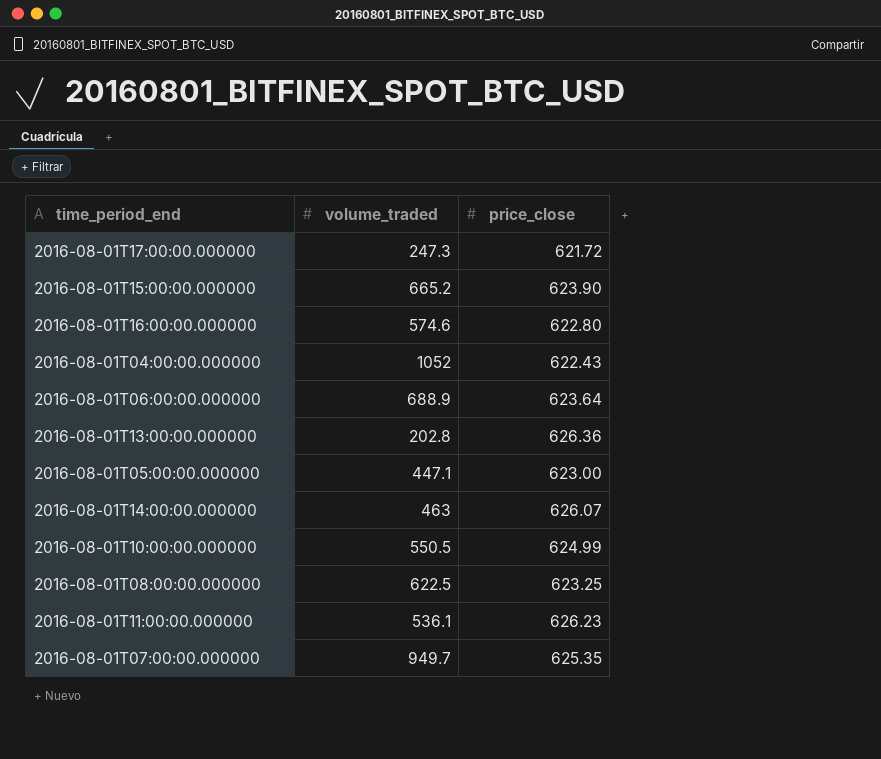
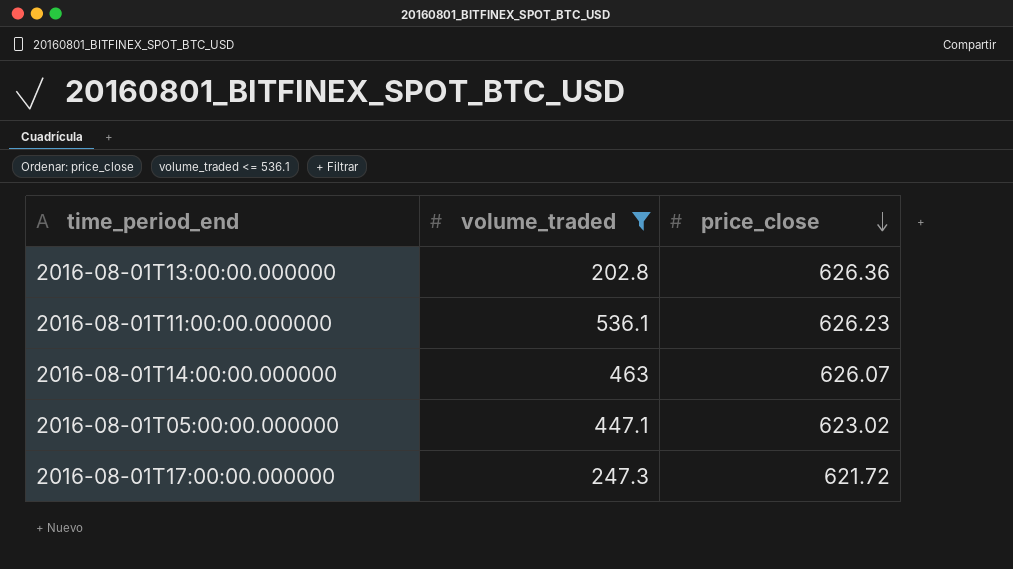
filter: none -> volume_traded <= 536.1
row order: none -> price_close descending
2016-08-01T05:00:00.000000 | price_close: 623.00 -> 623.02

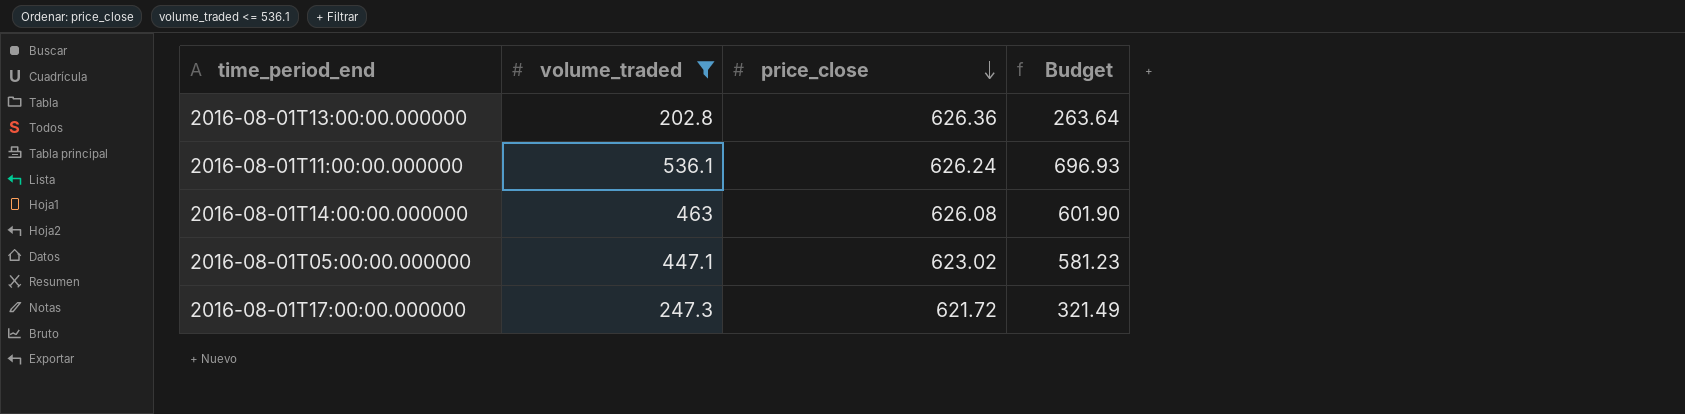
column Budget | formula: none -> [volume_traded] * 1.3
2016-08-01T11:00:00.000000 | price_close: 626.23 -> 626.24
2016-08-01T14:00:00.000000 | price_close: 626.07 -> 626.08

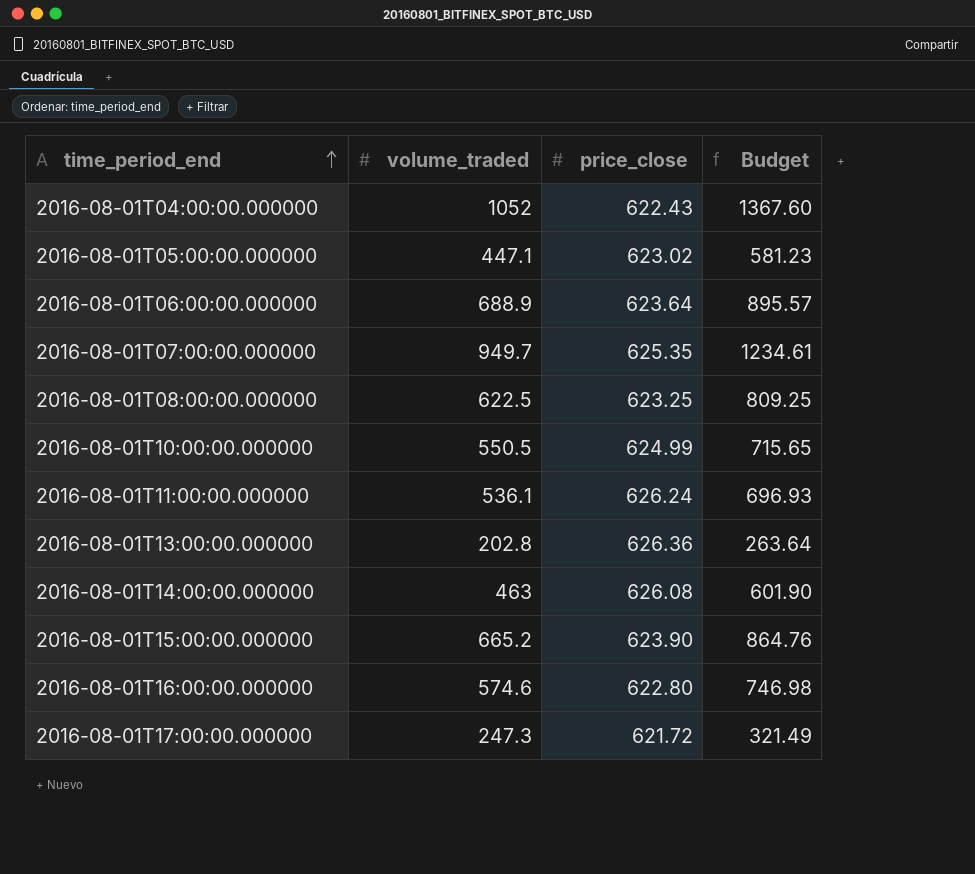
filter: volume_traded <= 536.1 -> none
row order: price_close descending -> time_period_end ascending

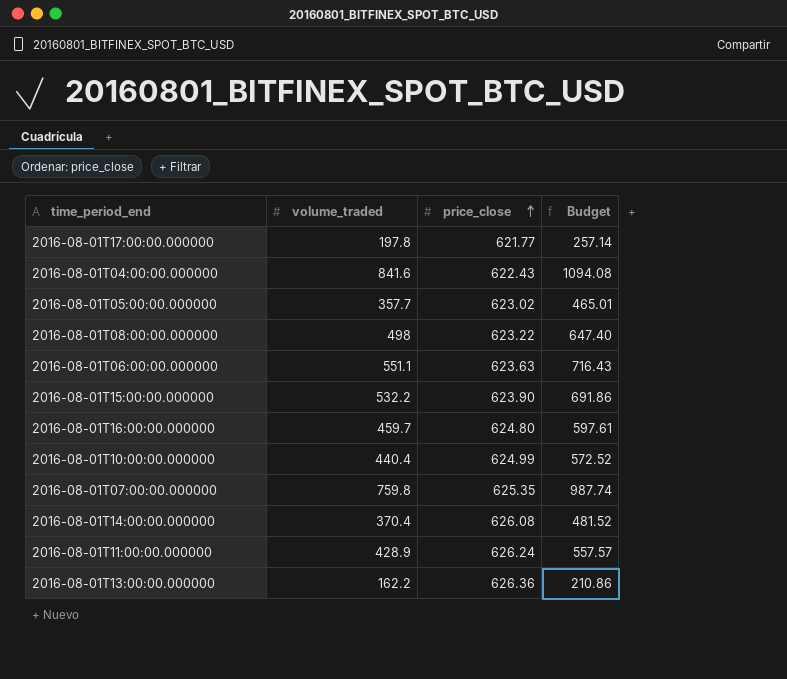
row order: time_period_end ascending -> price_close ascending
2016-08-01T17:00:00.000000 | volume_traded: 247.3 -> 197.8
2016-08-01T17:00:00.000000 | price_close: 621.72 -> 621.77
2016-08-01T17:00:00.000000 | Budget: 321.49 -> 257.14
2016-08-01T04:00:00.000000 | volume_traded: 1052 -> 841.6
2016-08-01T04:00:00.000000 | Budget: 1367.60 -> 1094.08
2016-08-01T05:00:00.000000 | volume_traded: 447.1 -> 357.7
2016-08-01T05:00:00.000000 | Budget: 581.23 -> 465.01
2016-08-01T08:00:00.000000 | volume_traded: 622.5 -> 498
2016-08-01T08:00:00.000000 | price_close: 623.25 -> 623.22
2016-08-01T08:00:00.000000 | Budget: 809.25 -> 647.40
2016-08-01T06:00:00.000000 | volume_traded: 688.9 -> 551.1
2016-08-01T06:00:00.000000 | price_close: 623.64 -> 623.63
2016-08-01T06:00:00.000000 | Budget: 895.57 -> 716.43
2016-08-01T15:00:00.000000 | volume_traded: 665.2 -> 532.2
2016-08-01T15:00:00.000000 | Budget: 864.76 -> 691.86
2016-08-01T16:00:00.000000 | volume_traded: 574.6 -> 459.7
2016-08-01T16:00:00.000000 | price_close: 622.80 -> 624.80
2016-08-01T16:00:00.000000 | Budget: 746.98 -> 597.61
2016-08-01T10:00:00.000000 | volume_traded: 550.5 -> 440.4
2016-08-01T10:00:00.000000 | Budget: 715.65 -> 572.52
2016-08-01T07:00:00.000000 | volume_traded: 949.7 -> 759.8
2016-08-01T07:00:00.000000 | Budget: 1234.61 -> 987.74
2016-08-01T14:00:00.000000 | volume_traded: 463 -> 370.4
2016-08-01T14:00:00.000000 | Budget: 601.90 -> 481.52
2016-08-01T11:00:00.000000 | volume_traded: 536.1 -> 428.9
2016-08-01T11:00:00.000000 | Budget: 696.93 -> 557.57
2016-08-01T13:00:00.000000 | volume_traded: 202.8 -> 162.2
2016-08-01T13:00:00.000000 | Budget: 263.64 -> 210.86

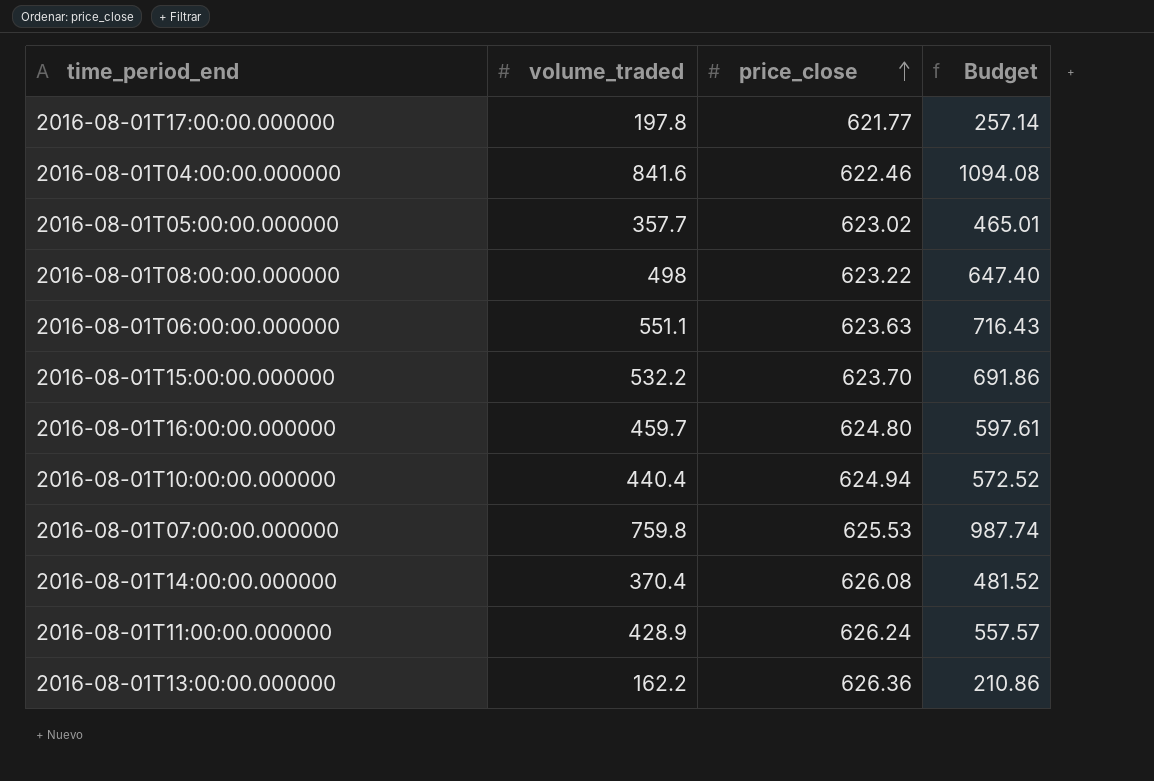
2016-08-01T04:00:00.000000 | price_close: 622.43 -> 622.46
2016-08-01T15:00:00.000000 | price_close: 623.90 -> 623.70
2016-08-01T10:00:00.000000 | price_close: 624.99 -> 624.94
2016-08-01T07:00:00.000000 | price_close: 625.35 -> 625.53

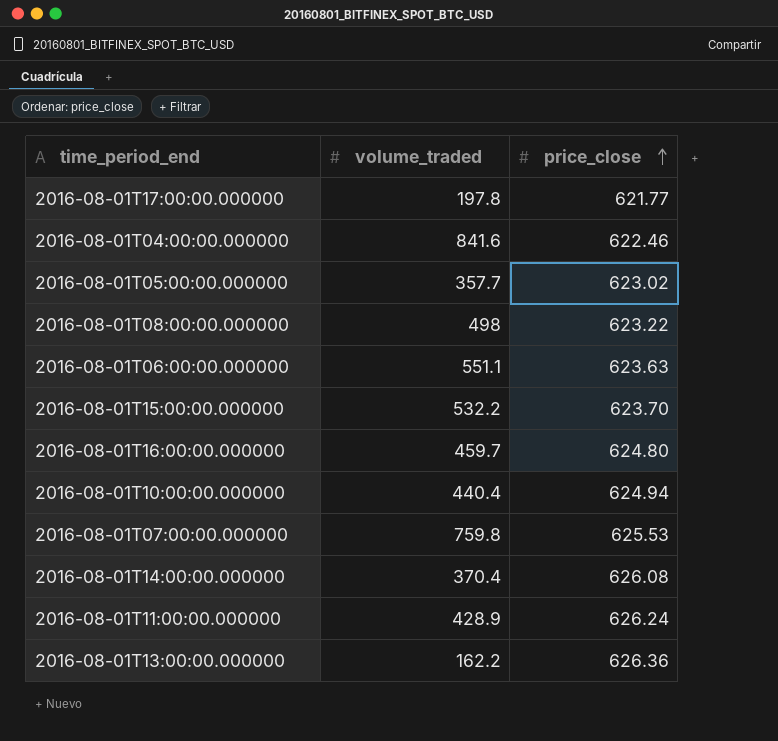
column Budget | formula: [volume_traded] * 1.3 -> none

